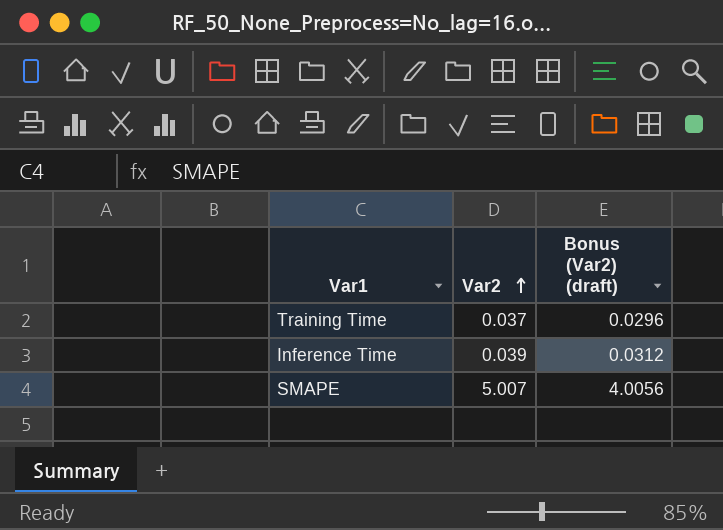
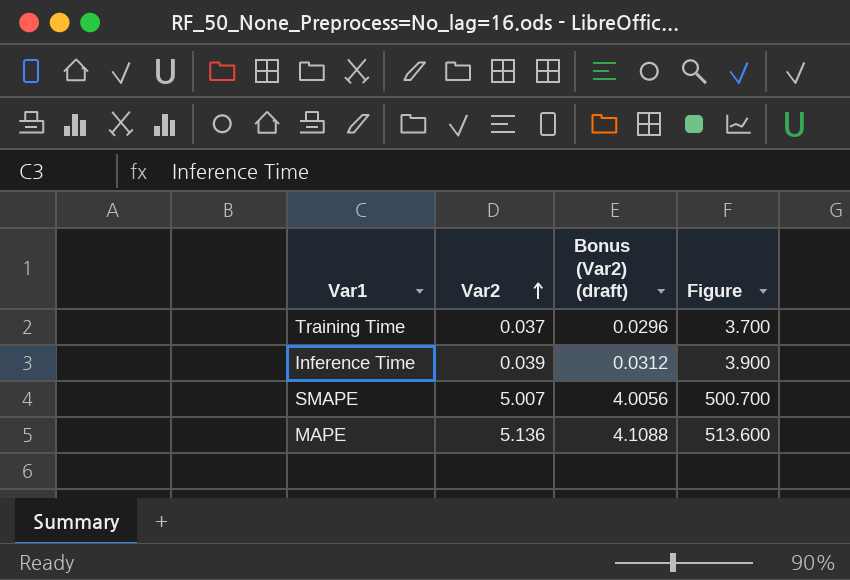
column Figure | formula: none -> [Var2] * 100
row MAPE: none -> 5.136 | 4.1088 | 513.600

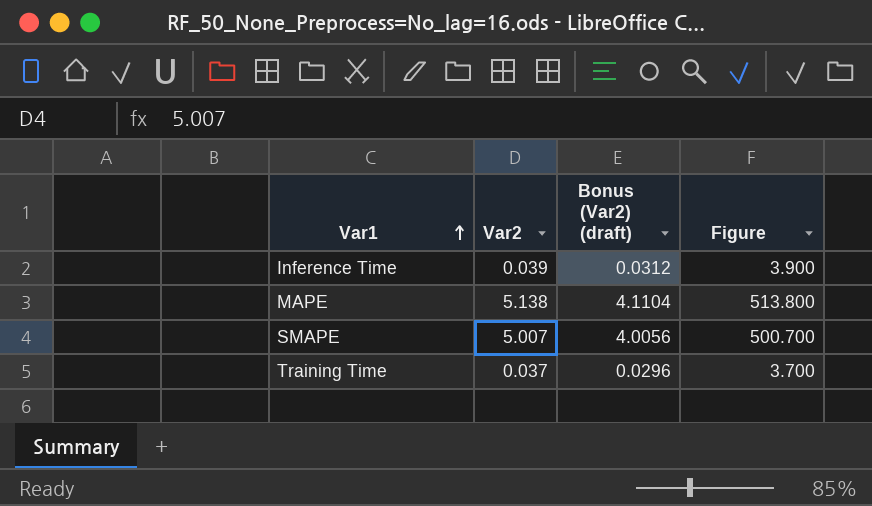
row order: Var2 ascending -> Var1 ascending
MAPE | Var2: 5.136 -> 5.138
MAPE | Bonus (Var2) (draft): 4.1088 -> 4.1104
MAPE | Figure: 513.600 -> 513.800

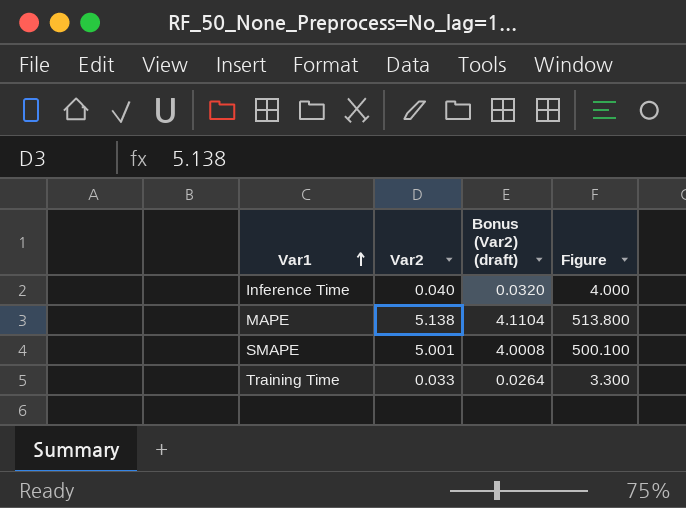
Inference Time | Var2: 0.039 -> 0.040
Inference Time | Bonus (Var2) (draft): 0.0312 -> 0.0320
Inference Time | Figure: 3.900 -> 4.000
SMAPE | Var2: 5.007 -> 5.001
SMAPE | Bonus (Var2) (draft): 4.0056 -> 4.0008
SMAPE | Figure: 500.700 -> 500.100
Training Time | Var2: 0.037 -> 0.033
Training Time | Bonus (Var2) (draft): 0.0296 -> 0.0264
Training Time | Figure: 3.700 -> 3.300

